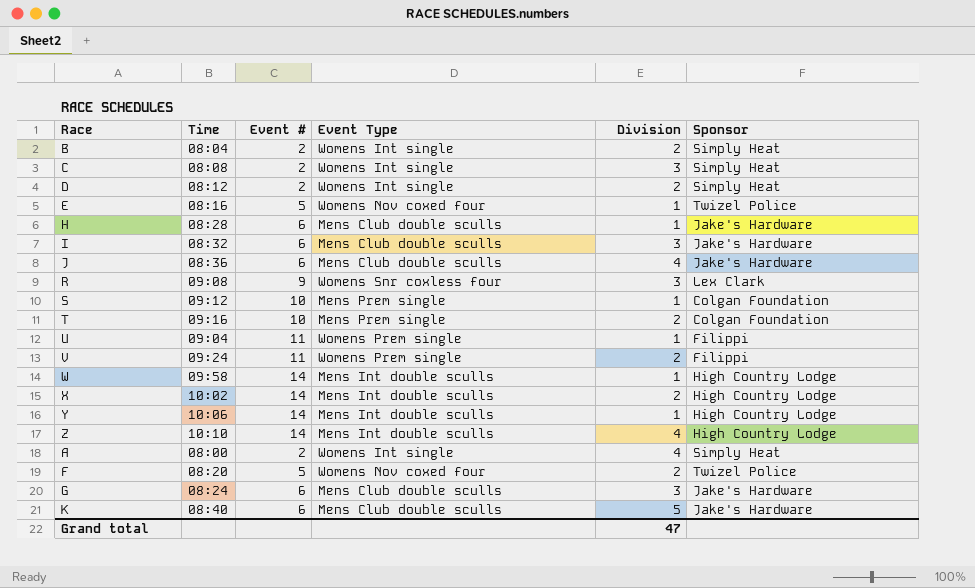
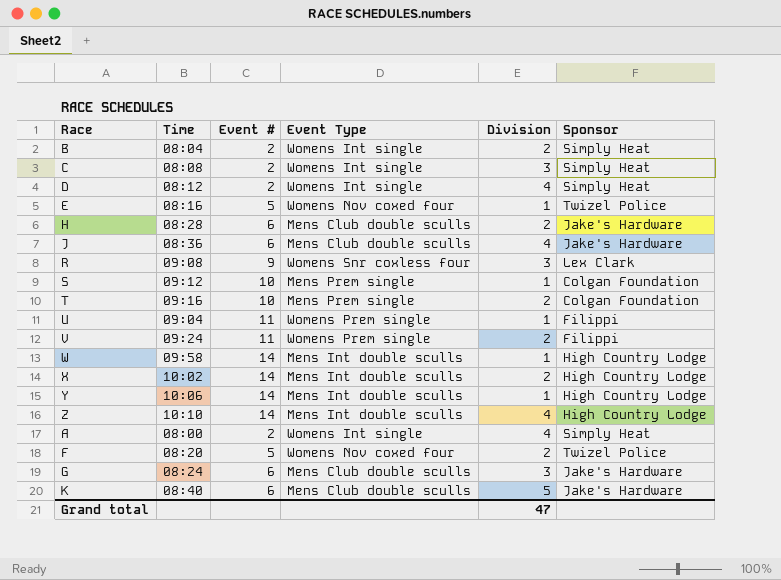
row I: 08:32 | 6 | Mens Club double sculls | 3 | Jake's Hardware -> none
D | Division: 2 -> 4
H | Division: 1 -> 2

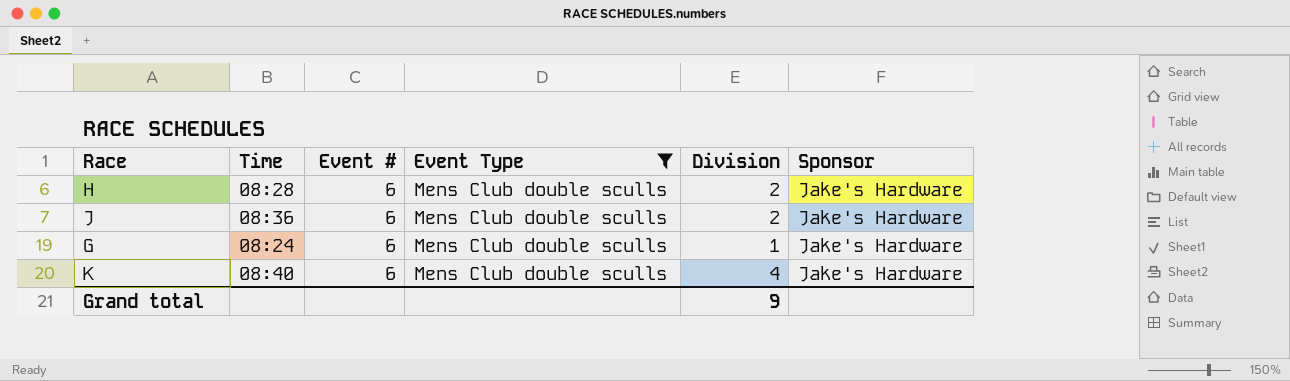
filter: none -> Event Type = Mens Club double sculls
J | Division: 4 -> 2
G | Division: 3 -> 1
K | Division: 5 -> 4
Grand total | Division: 47 -> 9

